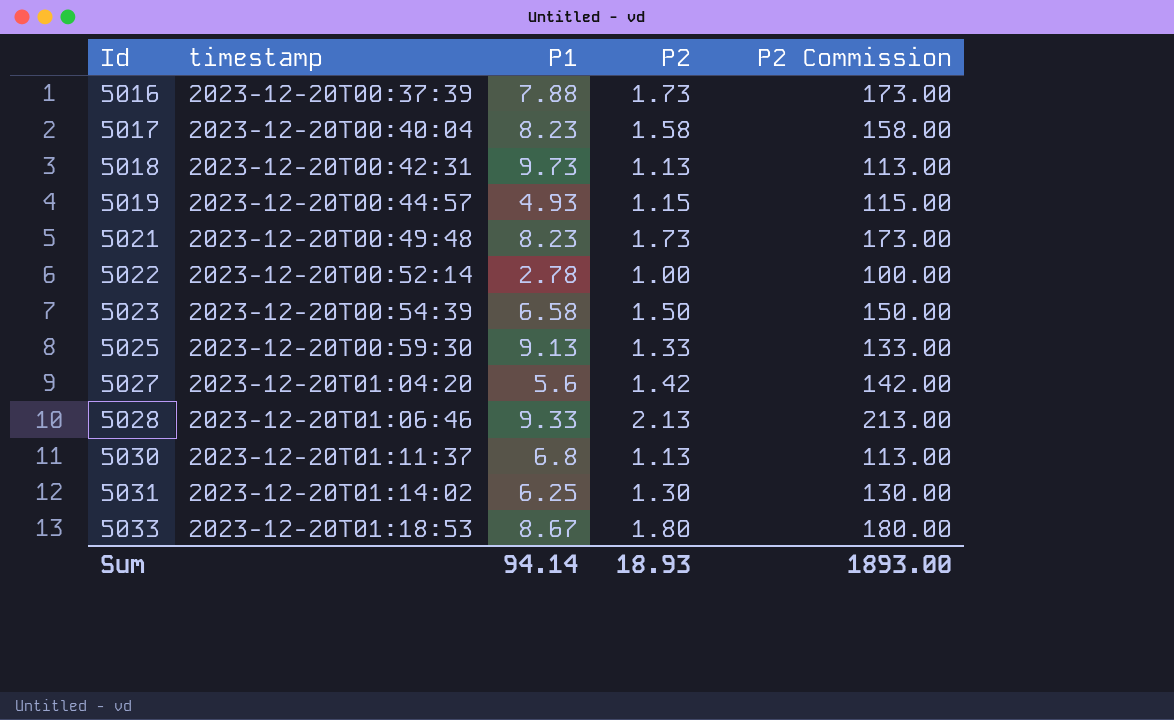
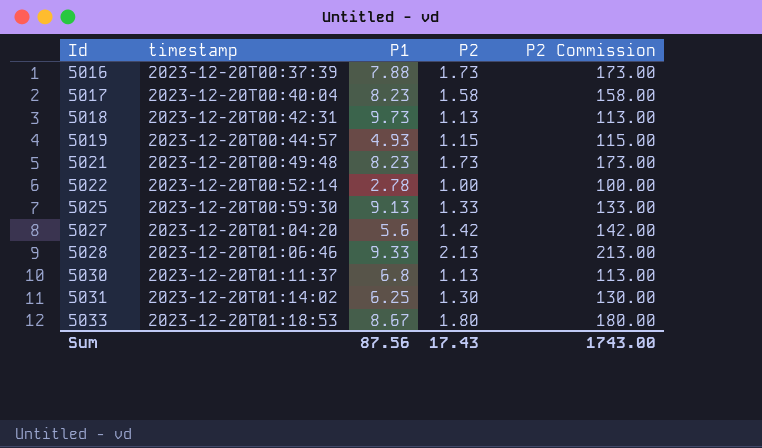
row 5023: 2023-12-20T00:54:39 | 6.58 | 1.50 | 150.00 -> none
Sum | P1: 94.14 -> 87.56
Sum | P2: 18.93 -> 17.43
Sum | P2 Commission: 1893.00 -> 1743.00

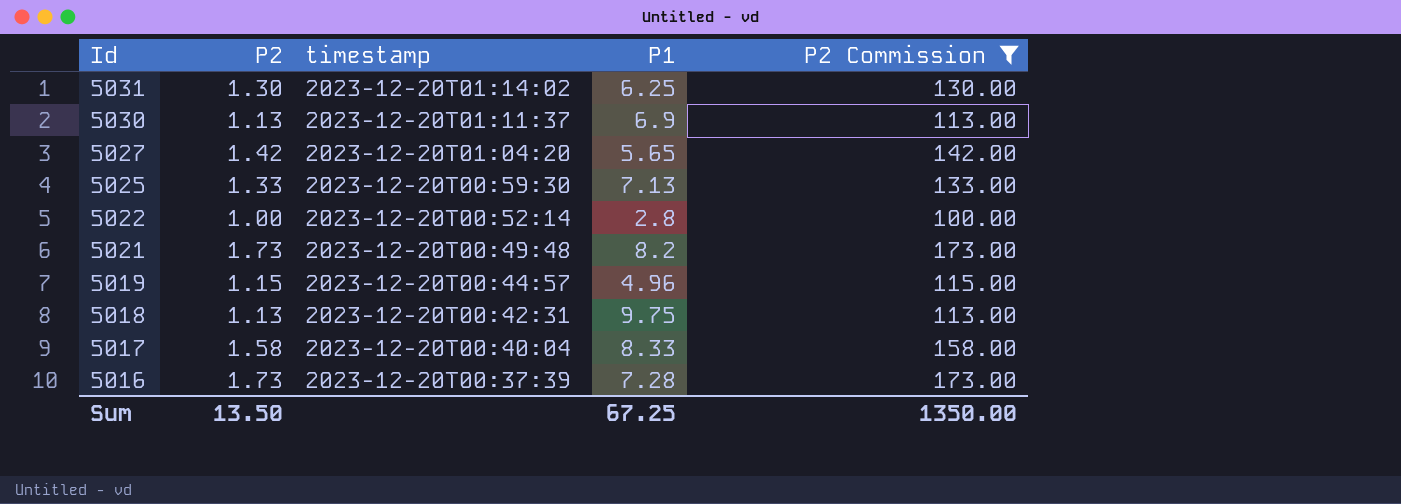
filter: none -> P2 Commission <= 173.00
row order: Id ascending -> Id descending
column P2 | position: 4 -> 2
5030 | P1: 6.8 -> 6.9
5027 | P1: 5.6 -> 5.65
5025 | P1: 9.13 -> 7.13
5022 | P1: 2.78 -> 2.8
5021 | P1: 8.23 -> 8.2
5019 | P1: 4.93 -> 4.96
5018 | P1: 9.73 -> 9.75
5017 | P1: 8.23 -> 8.33
5016 | P1: 7.88 -> 7.28
Sum | P2: 17.43 -> 13.50
Sum | P1: 87.56 -> 67.25
Sum | P2 Commission: 1743.00 -> 1350.00

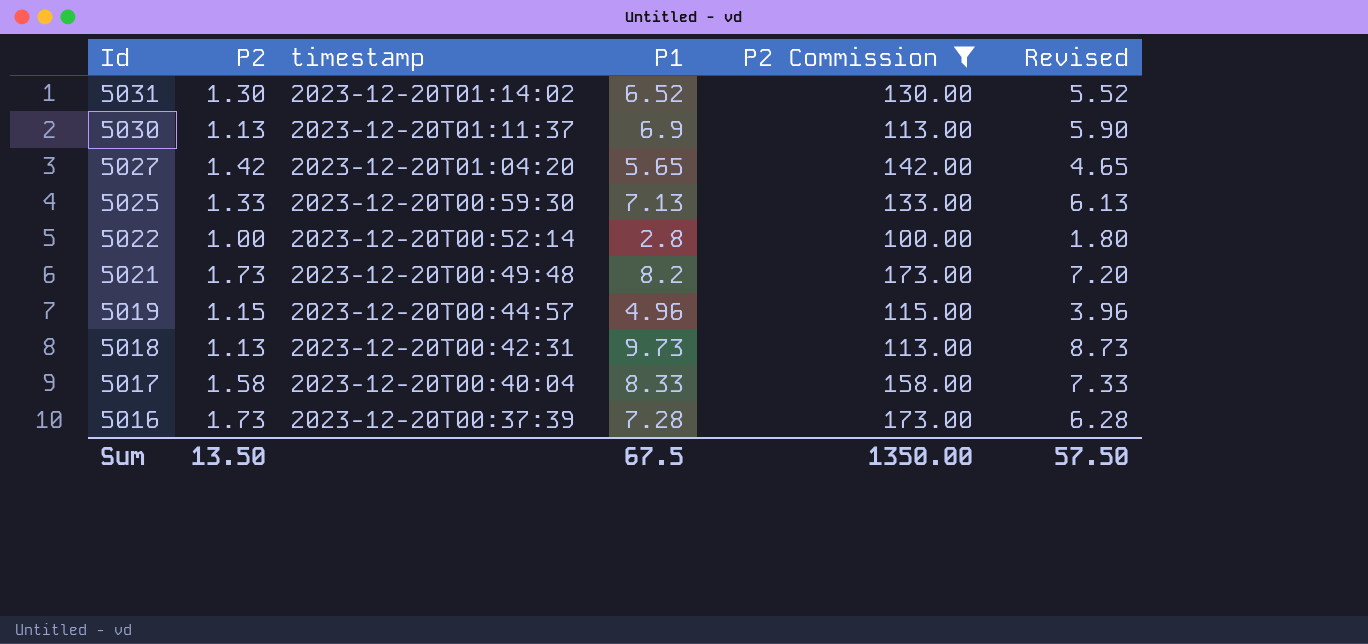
column Revised | formula: none -> [P1] - 1
5031 | P1: 6.25 -> 6.52
5018 | P1: 9.75 -> 9.73
Sum | P1: 67.25 -> 67.5

